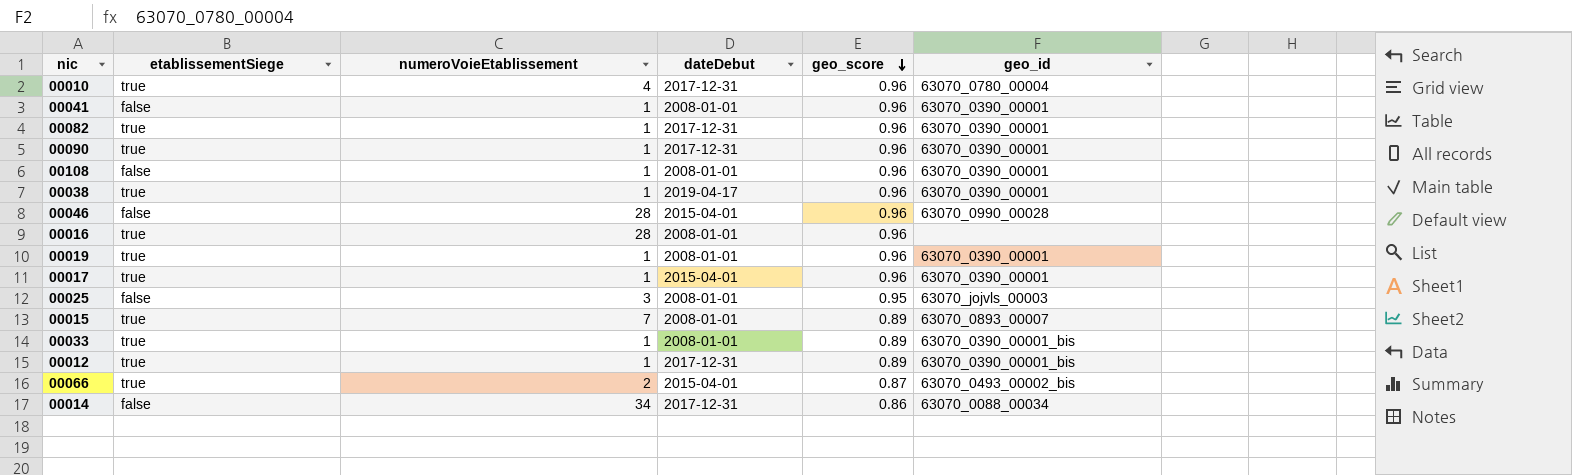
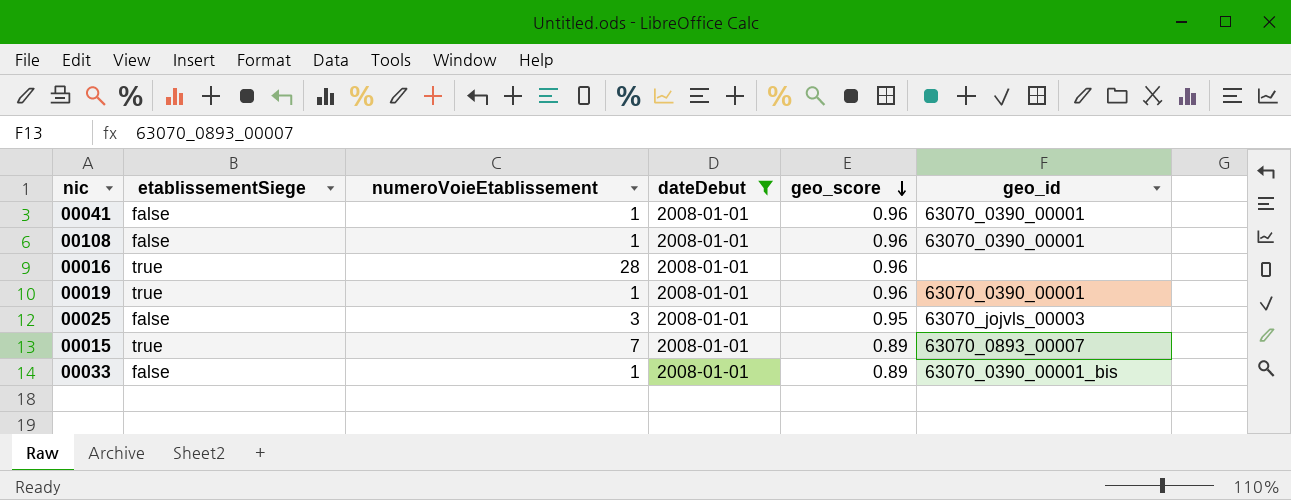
filter: none -> dateDebut = 2008-01-01
00033 | etablissementSiege: true -> false

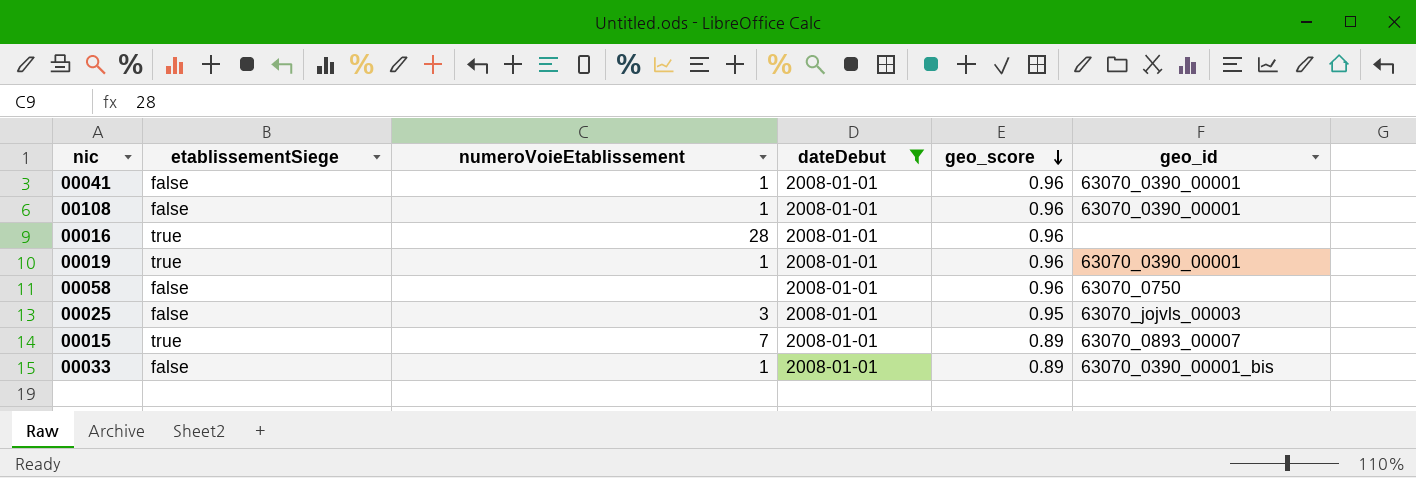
row 00058: none -> false | none | 2008-01-01 | 0.96 | 63070_0750

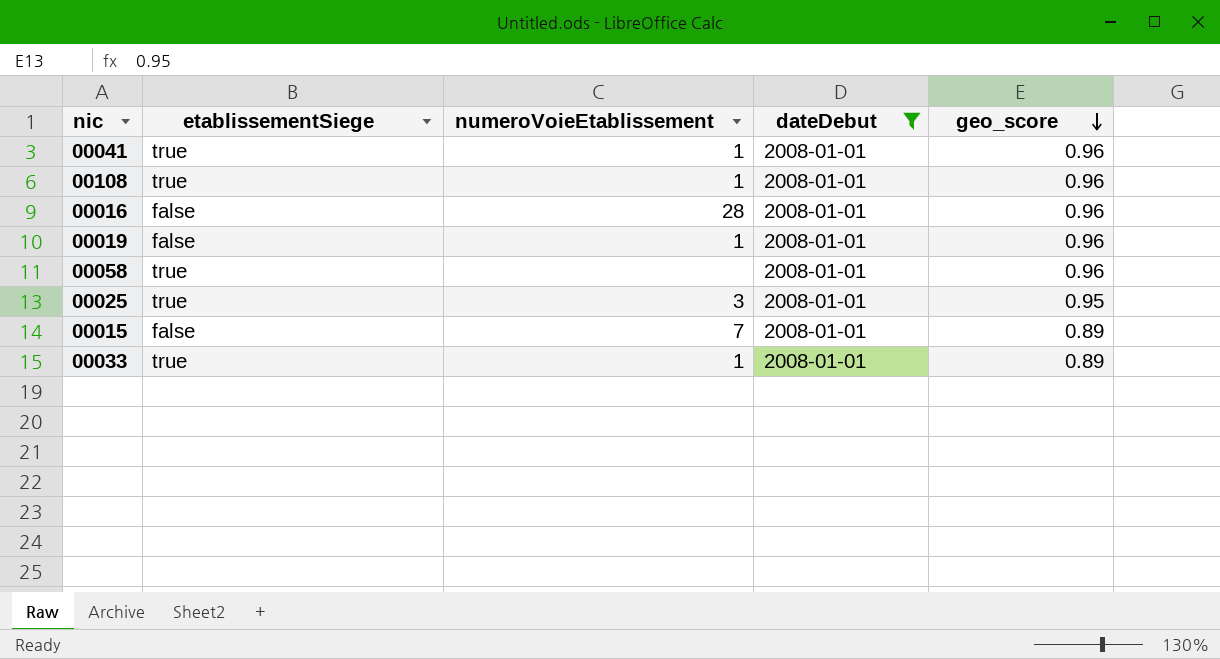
column geo_id | position: 6 -> none
00041 | etablissementSiege: false -> true
00108 | etablissementSiege: false -> true
00016 | etablissementSiege: true -> false
00019 | etablissementSiege: true -> false
00058 | etablissementSiege: false -> true
00025 | etablissementSiege: false -> true
00015 | etablissementSiege: true -> false
00033 | etablissementSiege: false -> true

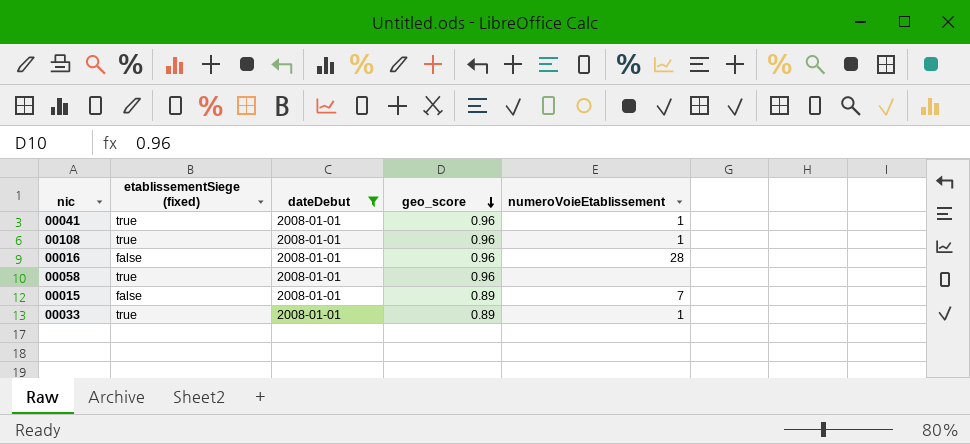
column name: etablissementSiege -> etablissementSiege (fixed)
column numeroVoieEtablissement | position: 3 -> 5
row 00019: false | 1 | 2008-01-01 | 0.96 -> none
row 00025: true | 3 | 2008-01-01 | 0.95 -> none

